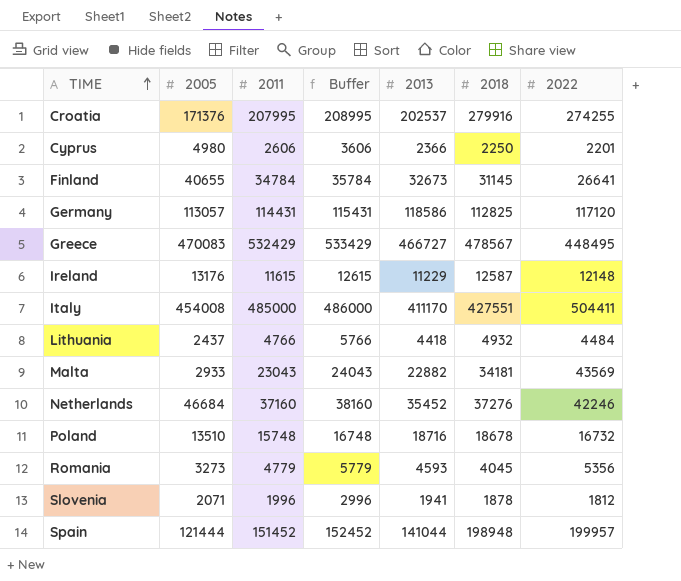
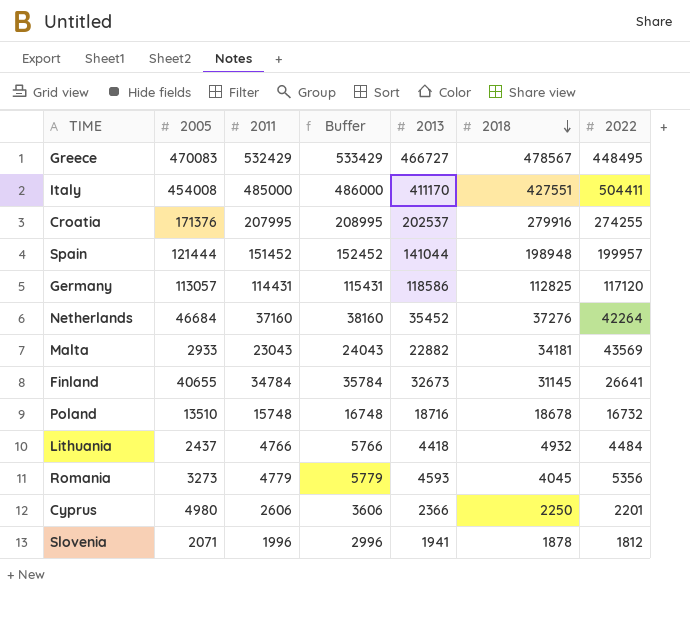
row order: TIME ascending -> 2018 descending
row Ireland: 13176 | 11615 | 12615 | 11229 | 12587 | 12148 -> none
Netherlands | 2022: 42246 -> 42264

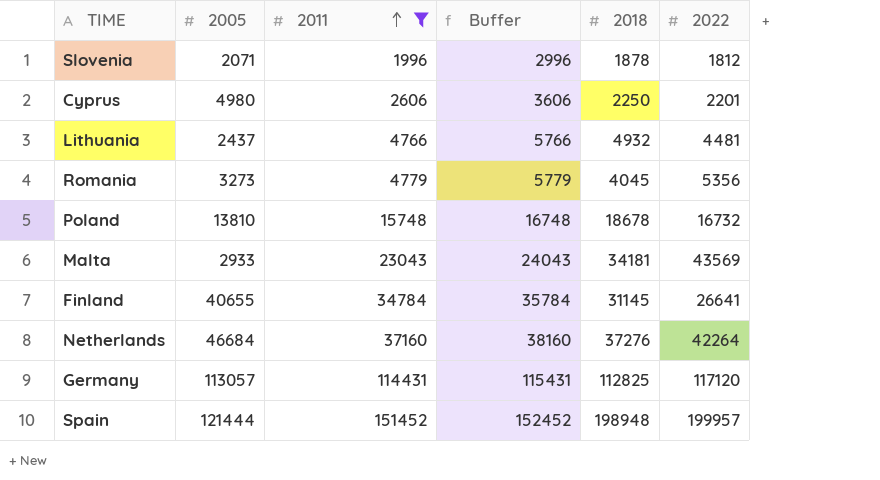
filter: none -> 2011 <= 151452
row order: 2018 descending -> 2011 ascending
column 2013 | position: 5 -> none
Lithuania | 2022: 4484 -> 4481
Poland | 2005: 13510 -> 13810

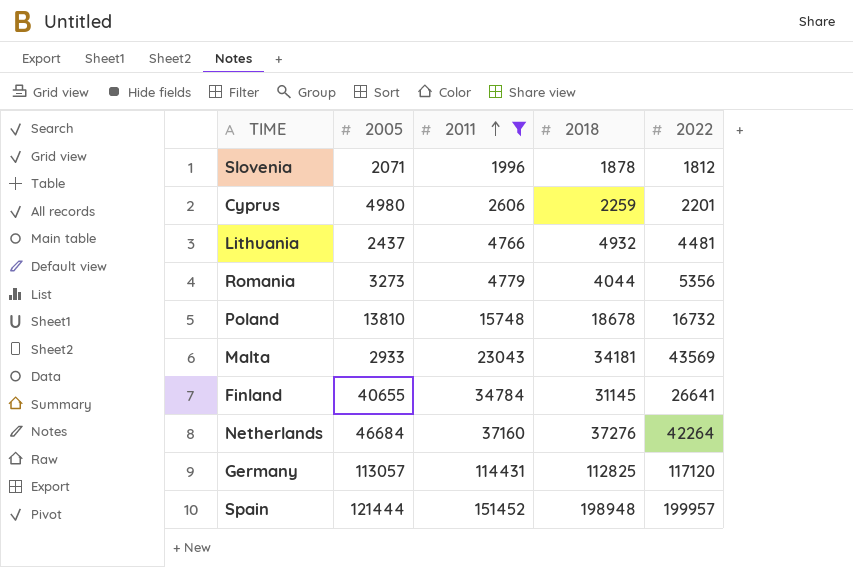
column Buffer | formula: [2011] + 1000 -> none
Cyprus | 2018: 2250 -> 2259
Romania | 2018: 4045 -> 4044

